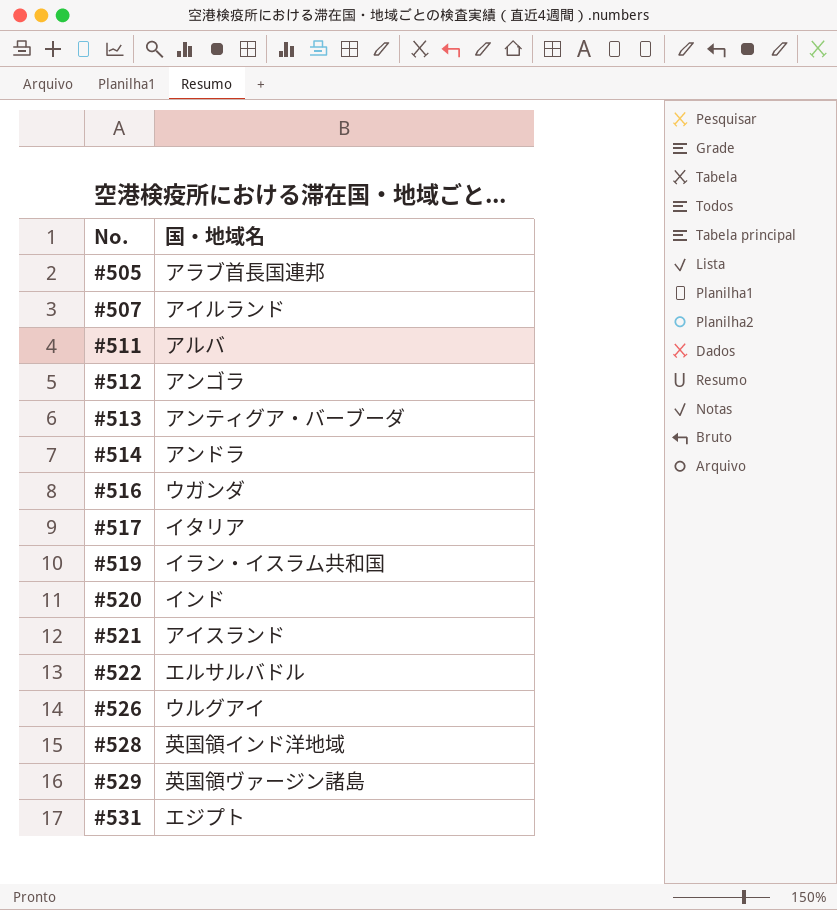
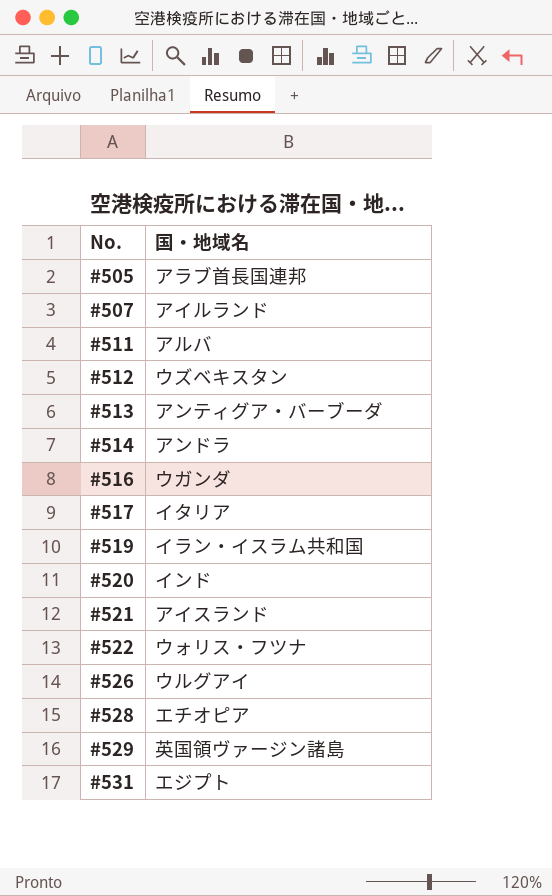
#512 | 国・地域名: アンゴラ -> ウズベキスタン
#522 | 国・地域名: エルサルバドル -> ウォリス・フツナ
#528 | 国・地域名: 英国領インド洋地域 -> エチオピア

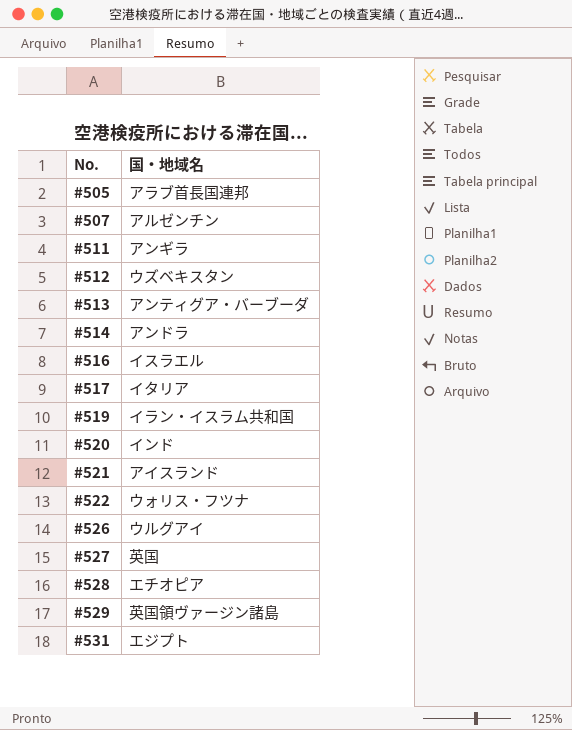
#507 | 国・地域名: アイルランド -> アルゼンチン
#511 | 国・地域名: アルバ -> アンギラ
#516 | 国・地域名: ウガンダ -> イスラエル
row #527: none -> 英国

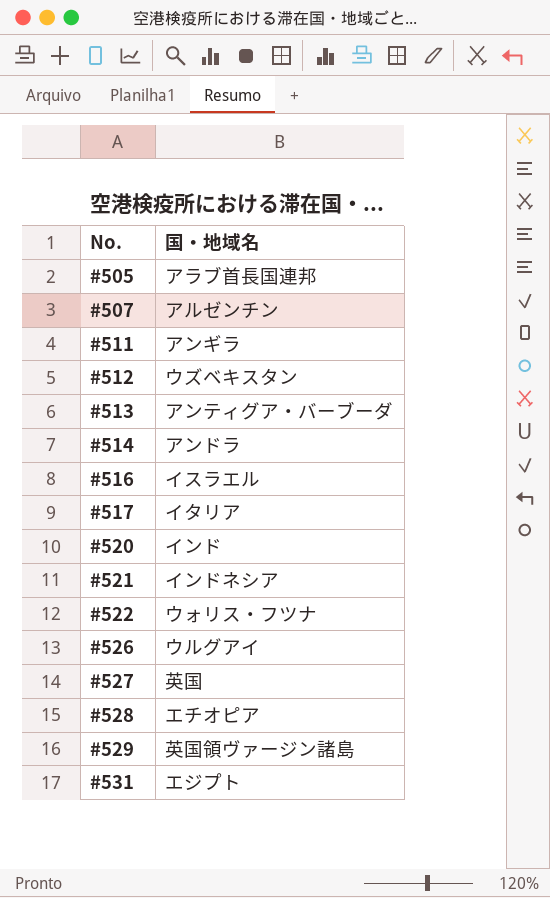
row #519: イラン・イスラム共和国 -> none
#521 | 国・地域名: アイスランド -> インドネシア

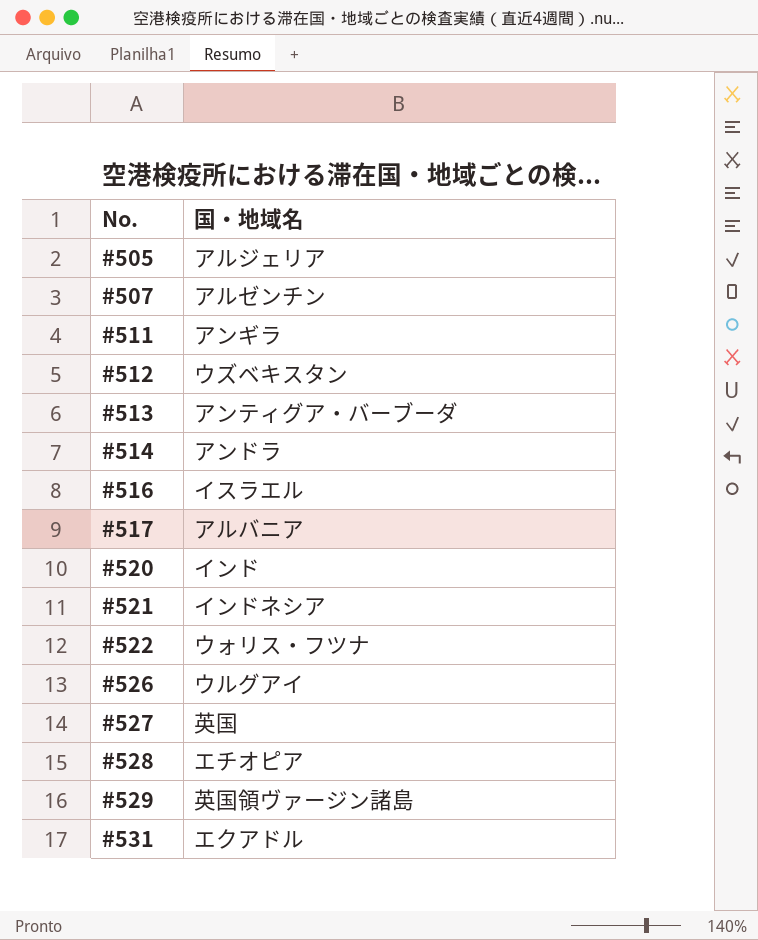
#505 | 国・地域名: アラブ首長国連邦 -> アルジェリア
#517 | 国・地域名: イタリア -> アルバニア
#531 | 国・地域名: エジプト -> エクアドル

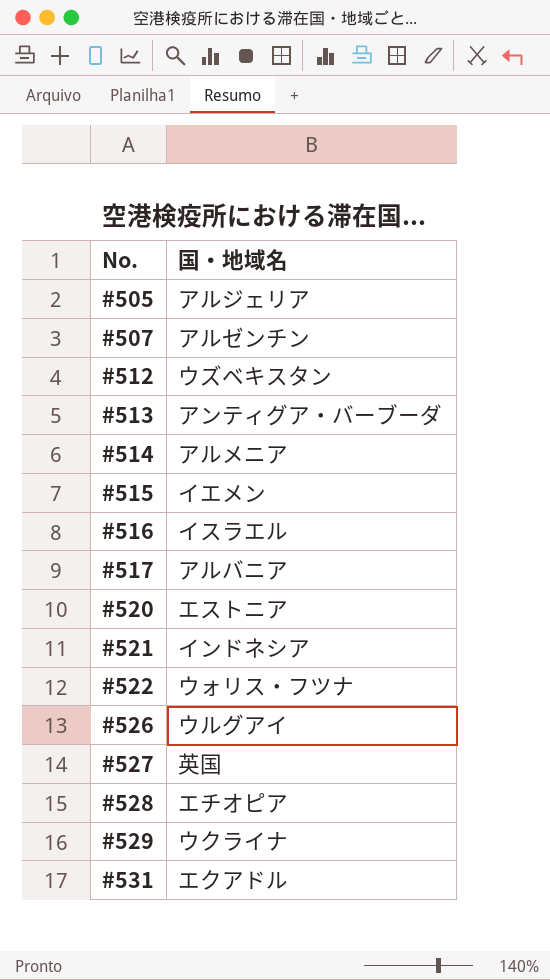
row #511: アンギラ -> none
#514 | 国・地域名: アンドラ -> アルメニア
row #515: none -> イエメン
#520 | 国・地域名: インド -> エストニア
#529 | 国・地域名: 英国領ヴァージン諸島 -> ウクライナ

